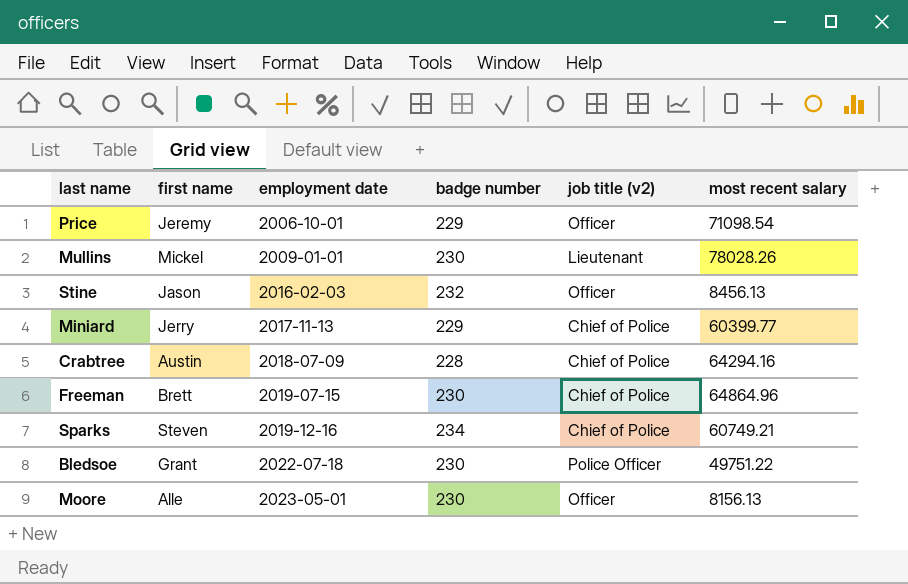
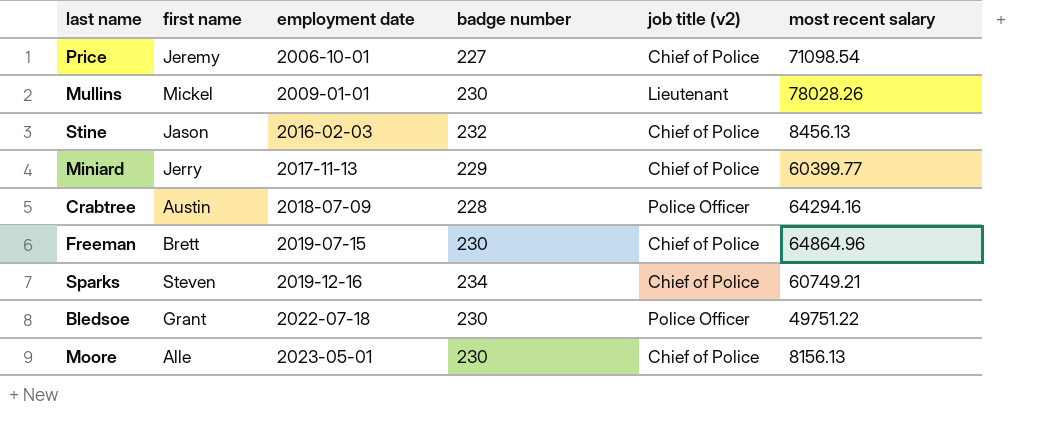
Price | badge number: 229 -> 227
Price | job title (v2): Officer -> Chief of Police
Stine | job title (v2): Officer -> Chief of Police
Crabtree | job title (v2): Chief of Police -> Police Officer
Moore | job title (v2): Officer -> Chief of Police

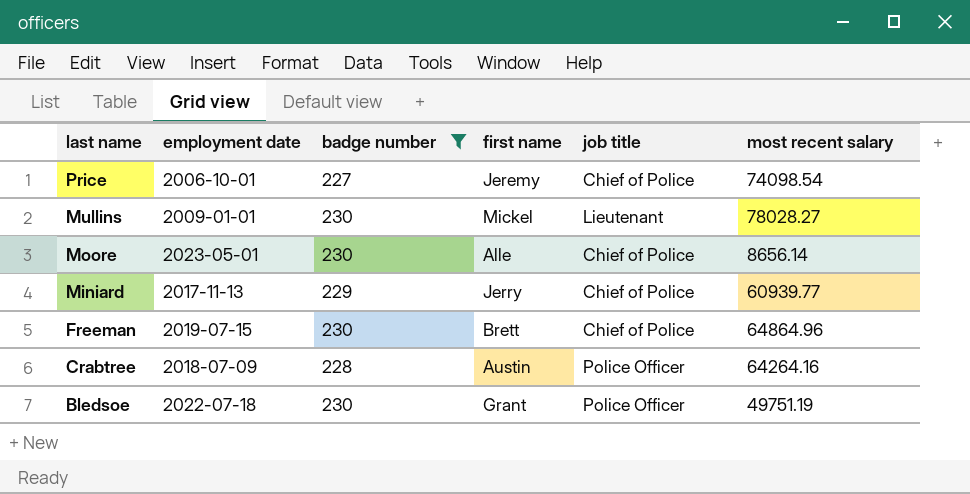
filter: none -> badge number <= 230
row order: employment date ascending -> last name descending
column first name | position: 2 -> 4
column name: job title (v2) -> job title
Price | most recent salary: 71098.54 -> 74098.54
Mullins | most recent salary: 78028.26 -> 78028.27
Moore | most recent salary: 8156.13 -> 8656.14
Miniard | most recent salary: 60399.77 -> 60939.77
Crabtree | most recent salary: 64294.16 -> 64264.16
Bledsoe | most recent salary: 49751.22 -> 49751.19

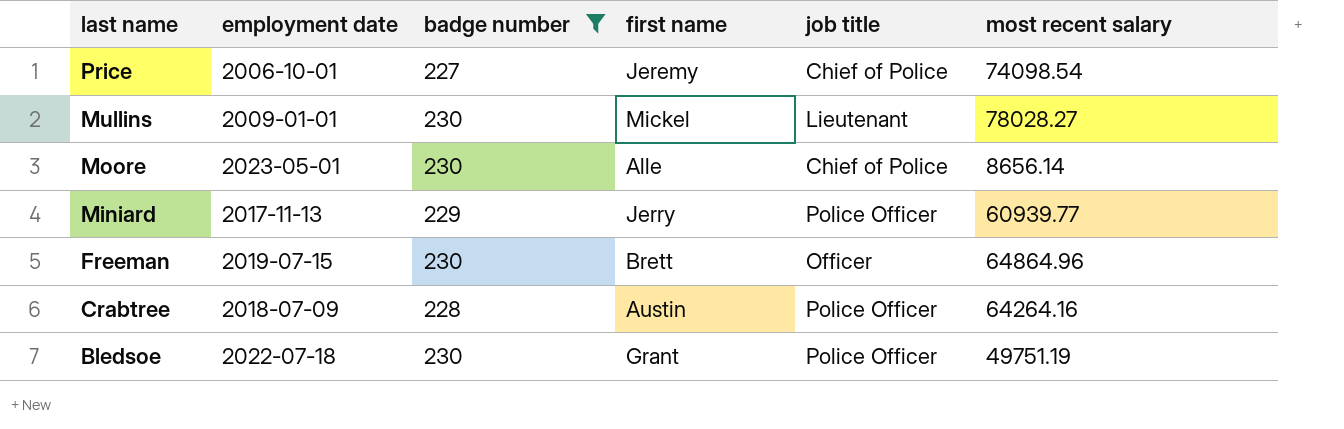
Miniard | job title: Chief of Police -> Police Officer
Freeman | job title: Chief of Police -> Officer

